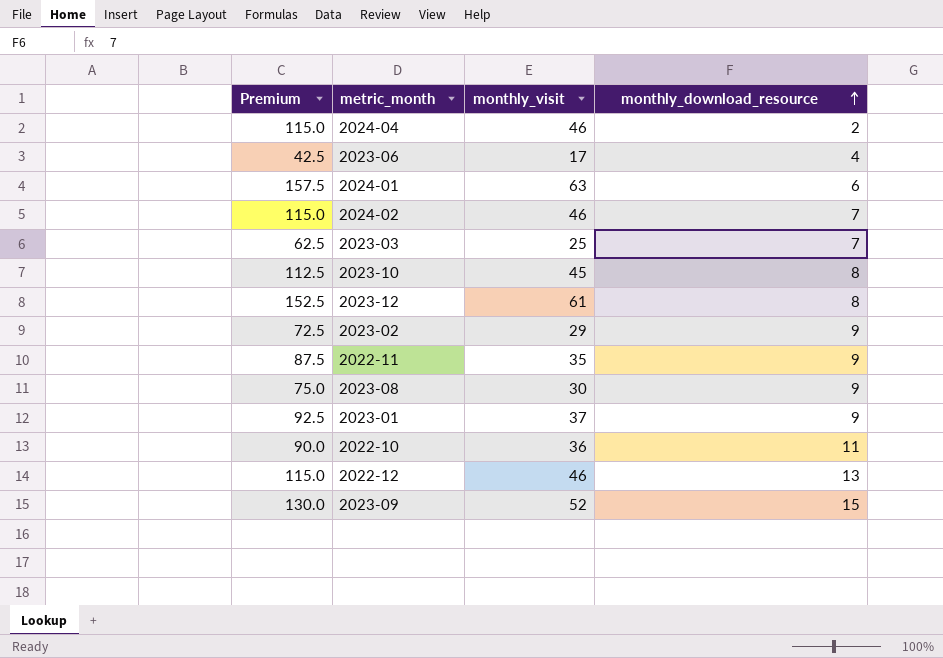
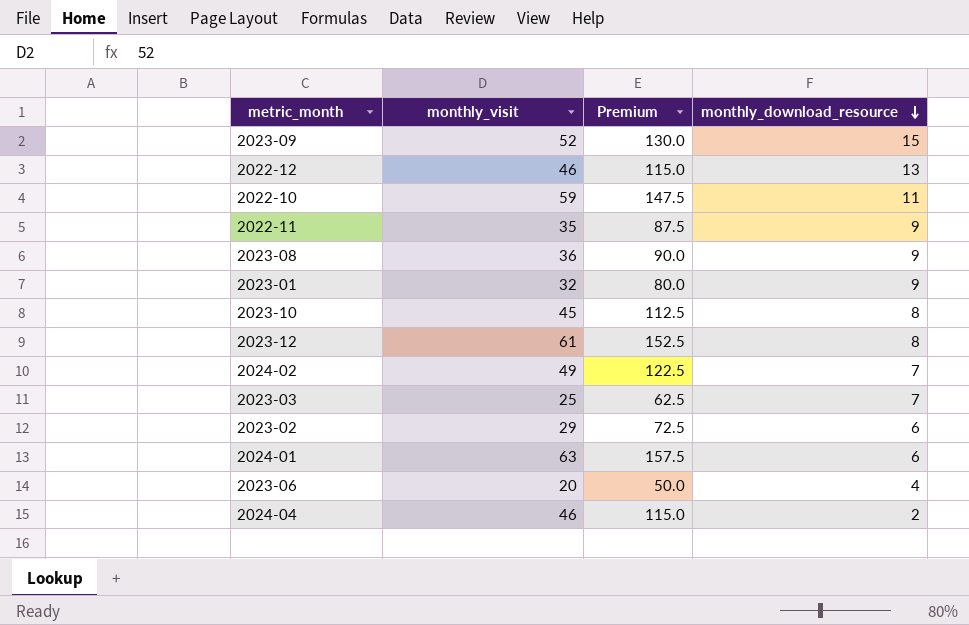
row order: monthly_download_resource ascending -> monthly_download_resource descending
column Premium | position: 1 -> 3
2022-10 | monthly_visit: 36 -> 59
2022-10 | Premium: 90.0 -> 147.5
2023-08 | monthly_visit: 30 -> 36
2023-08 | Premium: 75.0 -> 90.0
2023-01 | monthly_visit: 37 -> 32
2023-01 | Premium: 92.5 -> 80.0
2024-02 | monthly_visit: 46 -> 49
2024-02 | Premium: 115.0 -> 122.5
2023-02 | monthly_download_resource: 9 -> 6
2023-06 | monthly_visit: 17 -> 20
2023-06 | Premium: 42.5 -> 50.0

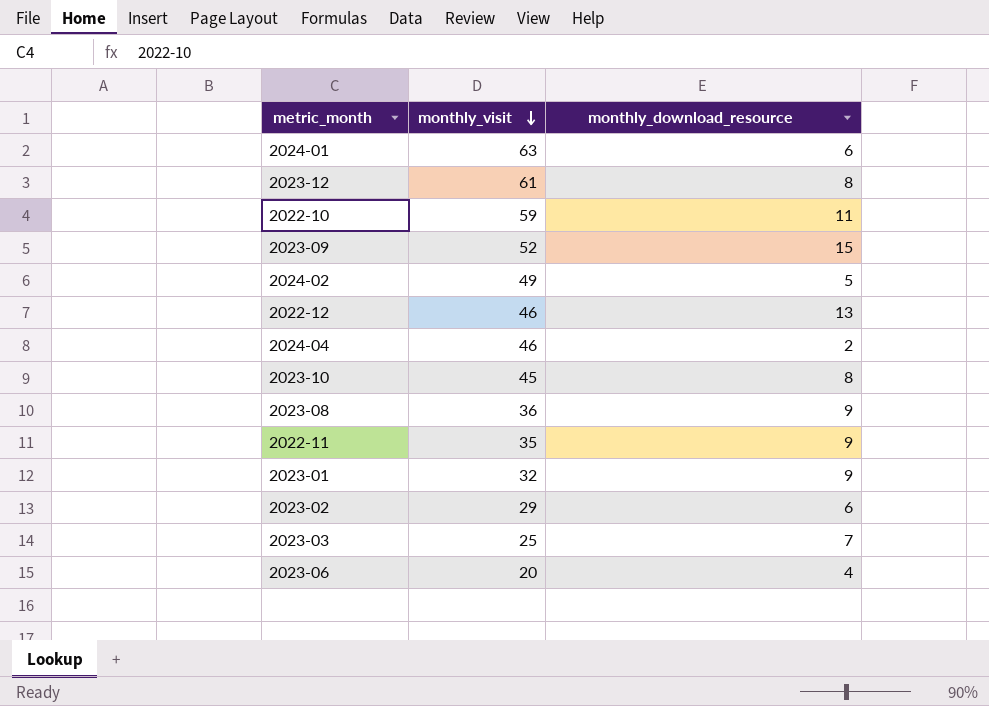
row order: monthly_download_resource descending -> monthly_visit descending
column Premium | formula: [monthly_visit] * 2.5 -> none
2024-02 | monthly_download_resource: 7 -> 5

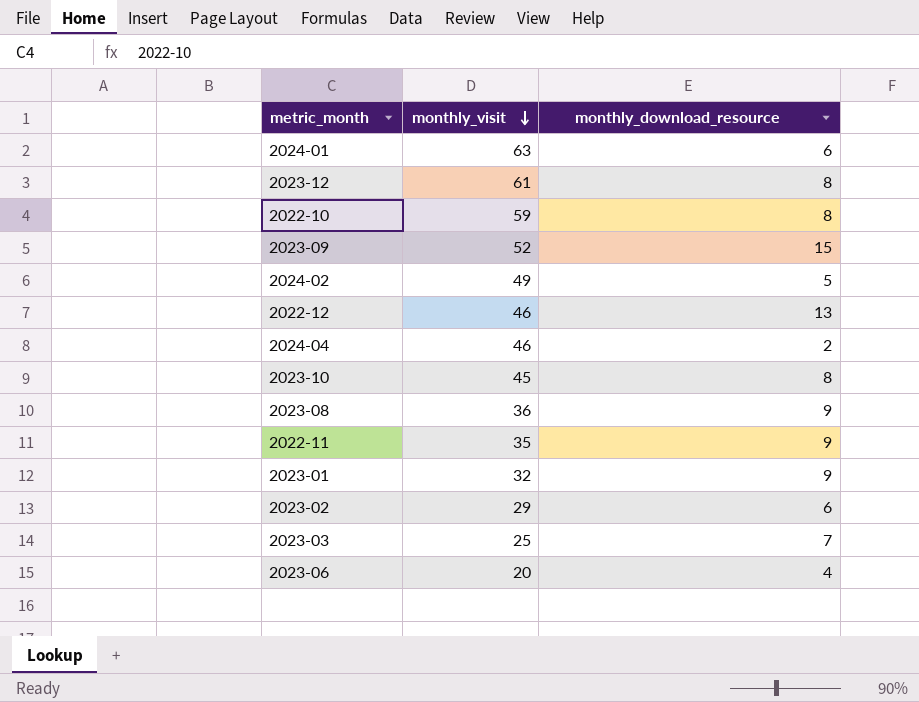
2022-10 | monthly_download_resource: 11 -> 8

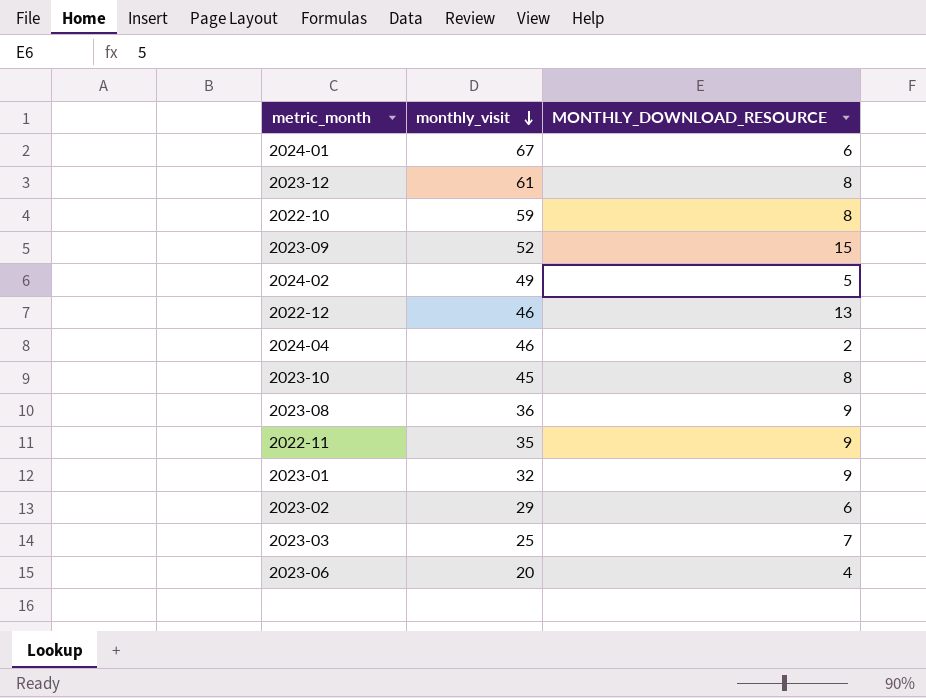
column name: monthly_download_resource -> MONTHLY_DOWNLOAD_RESOURCE
2024-01 | monthly_visit: 63 -> 67

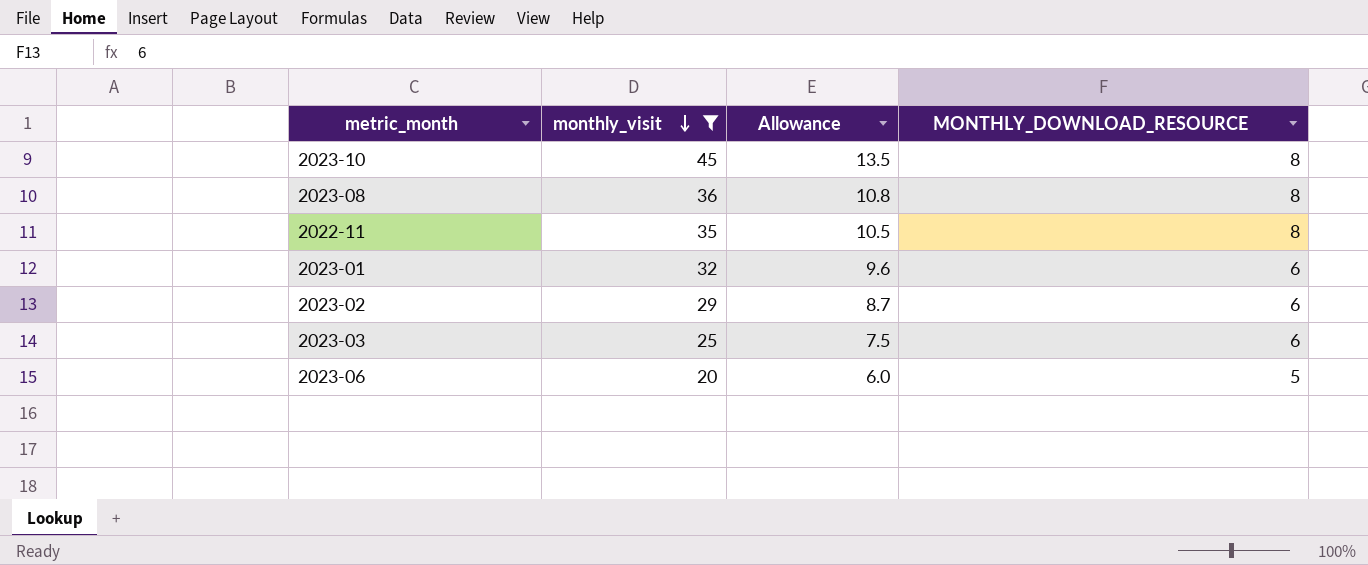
filter: none -> monthly_visit <= 45
column Allowance | formula: none -> [monthly_visit] * 0.3
2023-08 | MONTHLY_DOWNLOAD_RESOURCE: 9 -> 8
2022-11 | MONTHLY_DOWNLOAD_RESOURCE: 9 -> 8
2023-01 | MONTHLY_DOWNLOAD_RESOURCE: 9 -> 6
2023-03 | MONTHLY_DOWNLOAD_RESOURCE: 7 -> 6
2023-06 | MONTHLY_DOWNLOAD_RESOURCE: 4 -> 5

